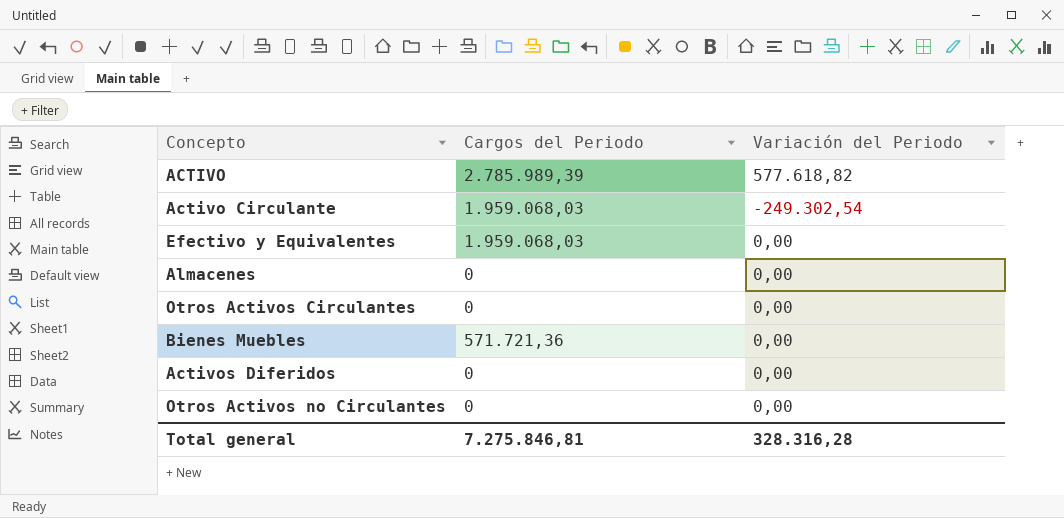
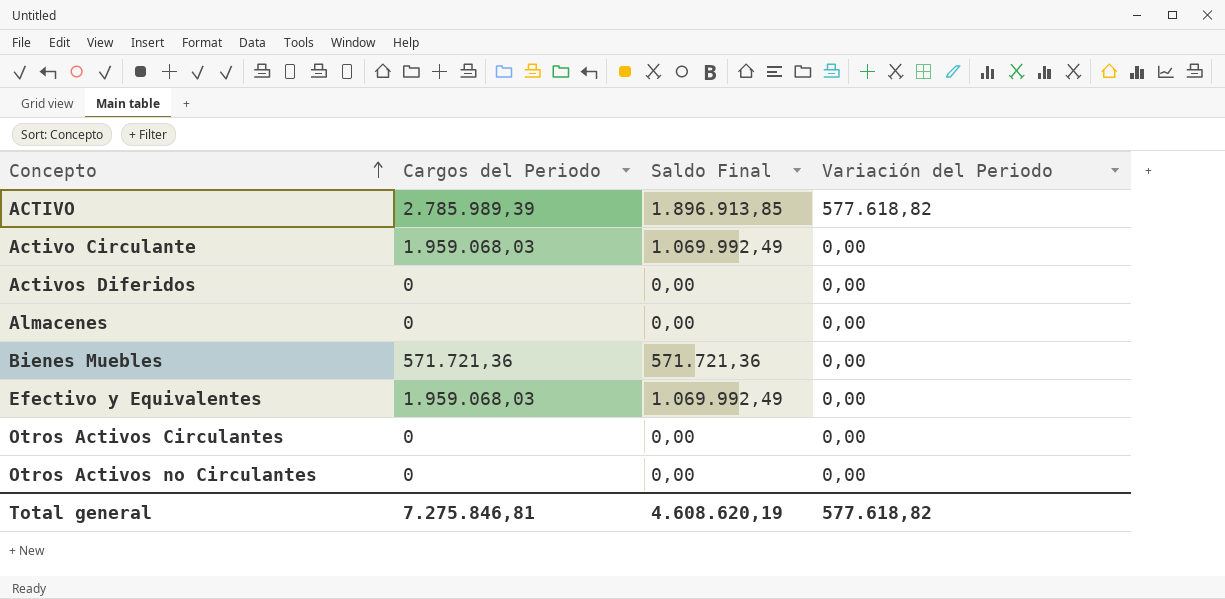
row order: none -> Concepto ascending
column Saldo Final | position: none -> 3
Activo Circulante | Variación del Periodo: -249.302,54 -> 0,00
Total general | Variación del Periodo: 328.316,28 -> 577.618,82

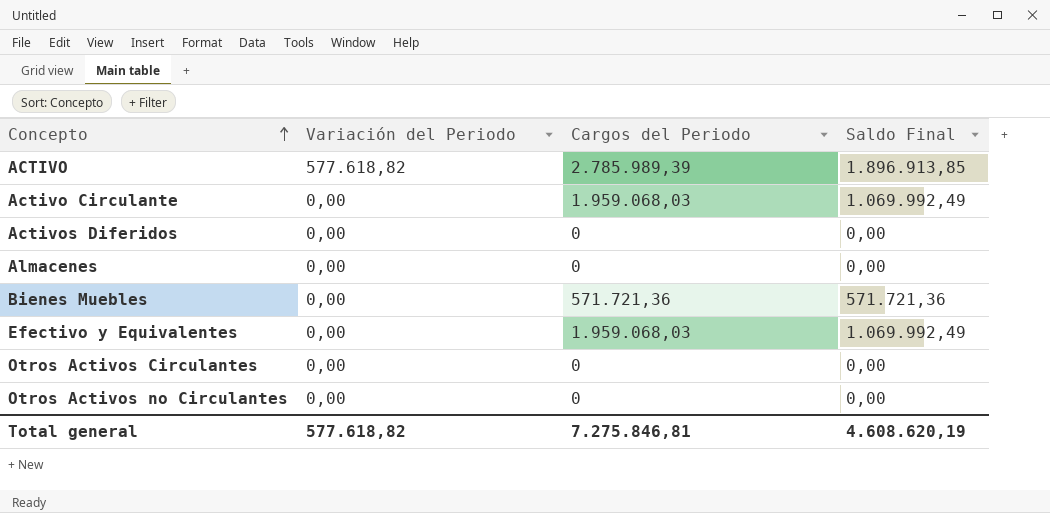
column Variación del Periodo | position: 4 -> 2

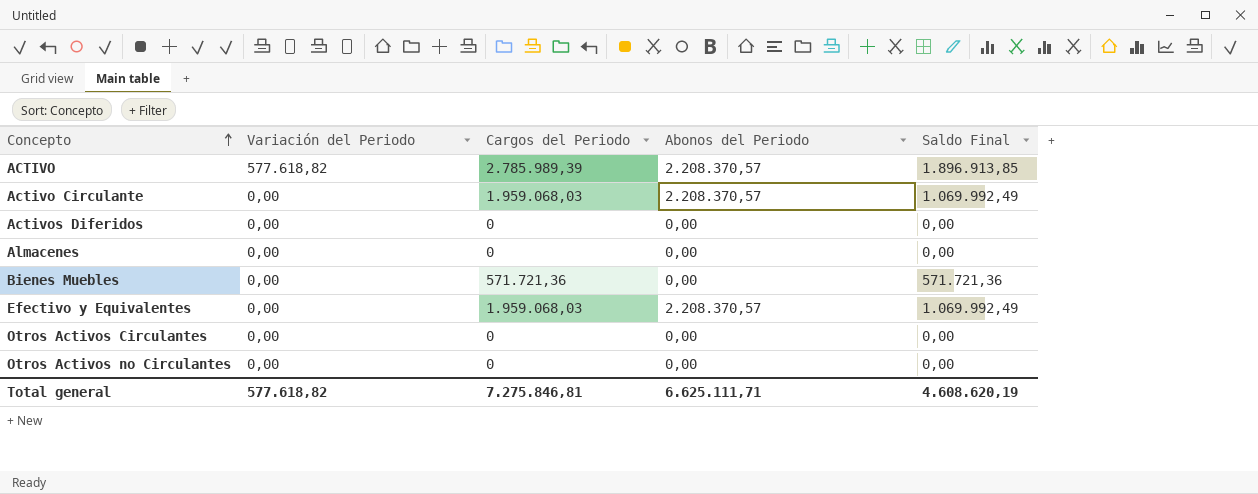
column Abonos del Periodo | position: none -> 4

